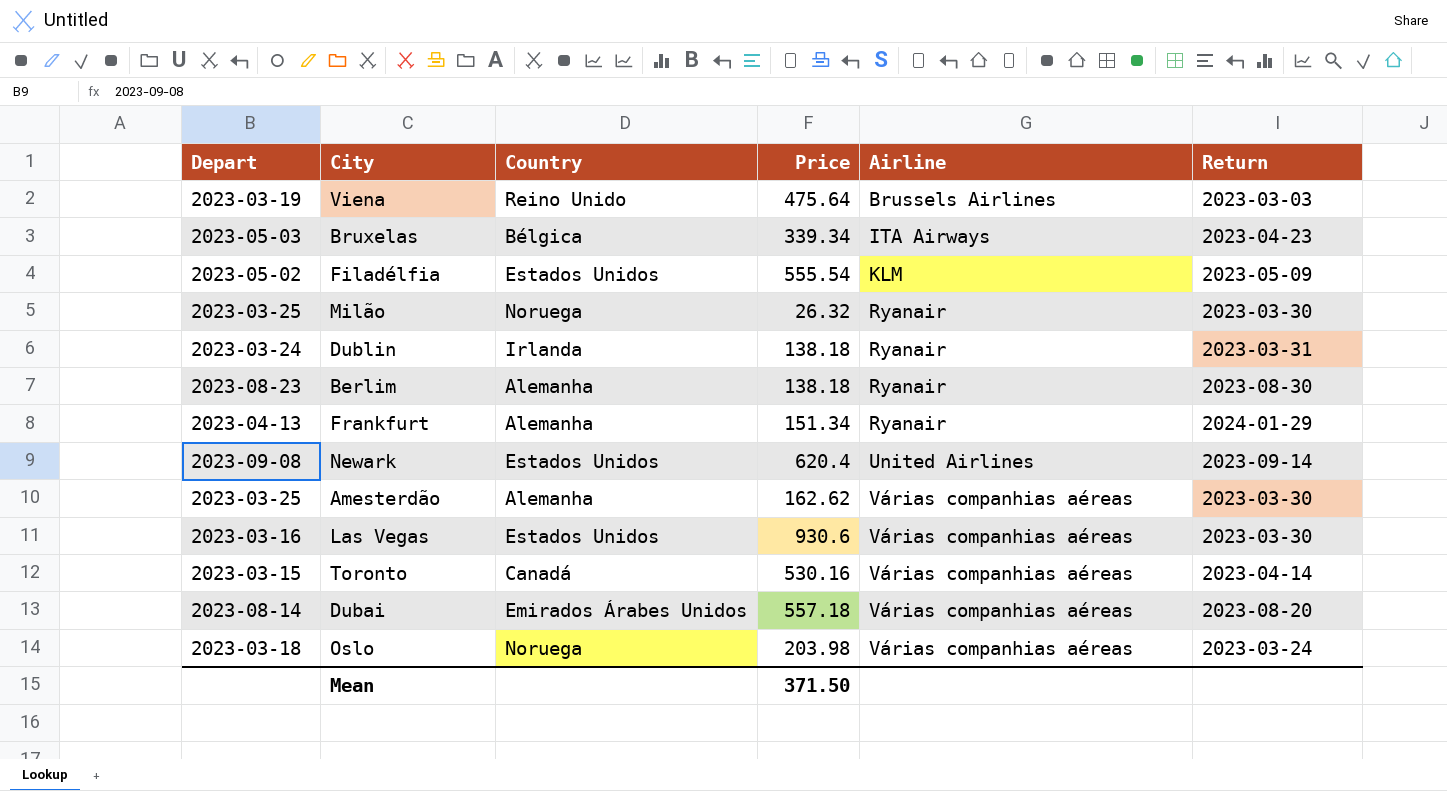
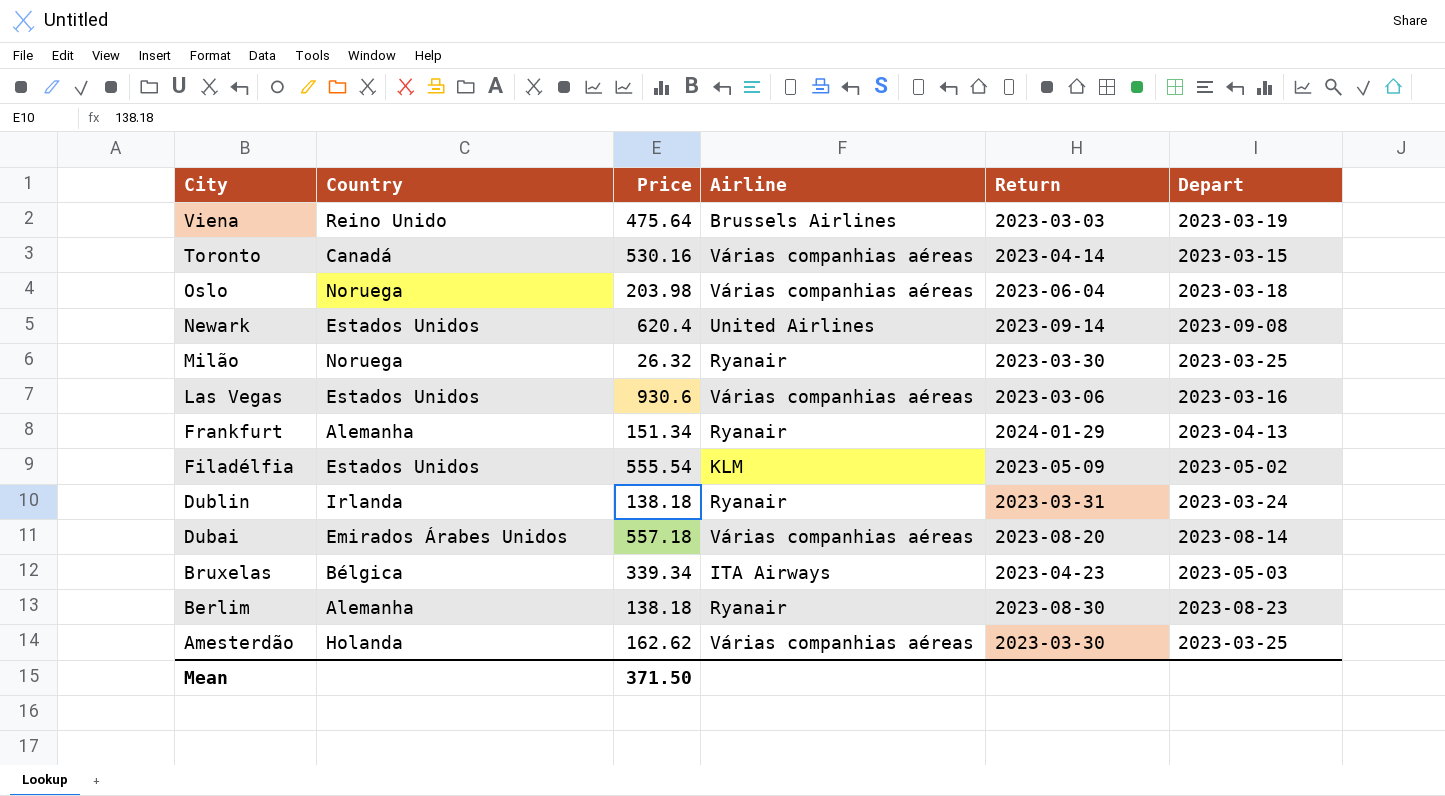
row order: Airline ascending -> City descending
column Depart | position: 1 -> 6
Oslo | Return: 2023-03-24 -> 2023-06-04
Las Vegas | Return: 2023-03-30 -> 2023-03-06
Amesterdão | Country: Alemanha -> Holanda

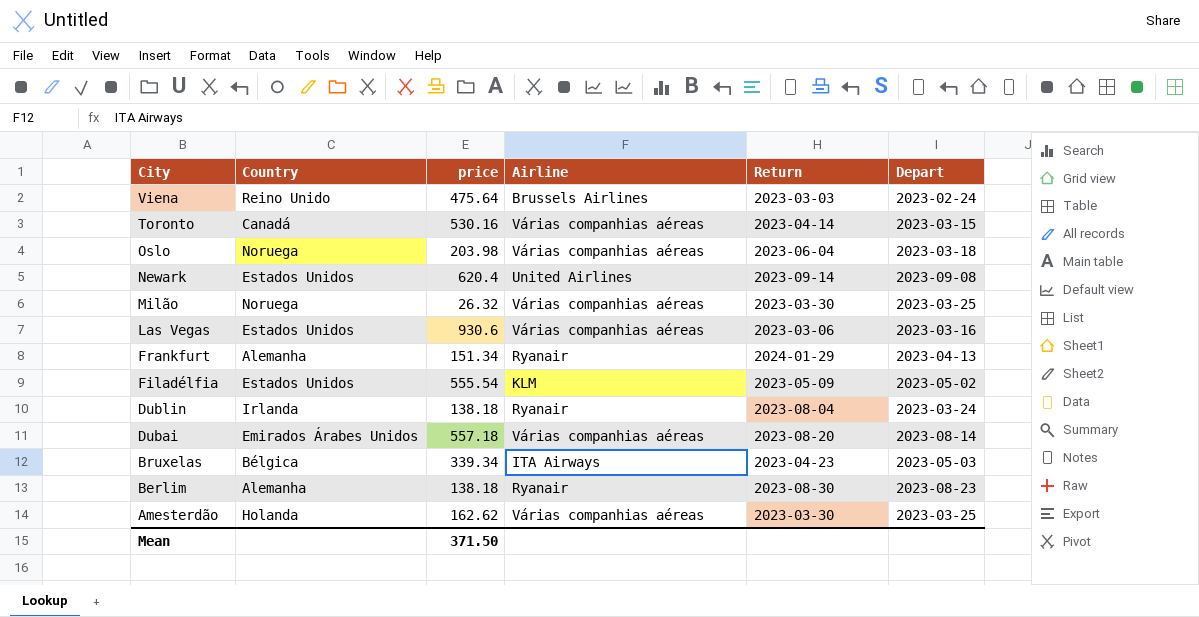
column name: Price -> price
Viena | Depart: 2023-03-19 -> 2023-02-24
Milão | Airline: Ryanair -> Várias companhias aéreas
Dublin | Return: 2023-03-31 -> 2023-08-04

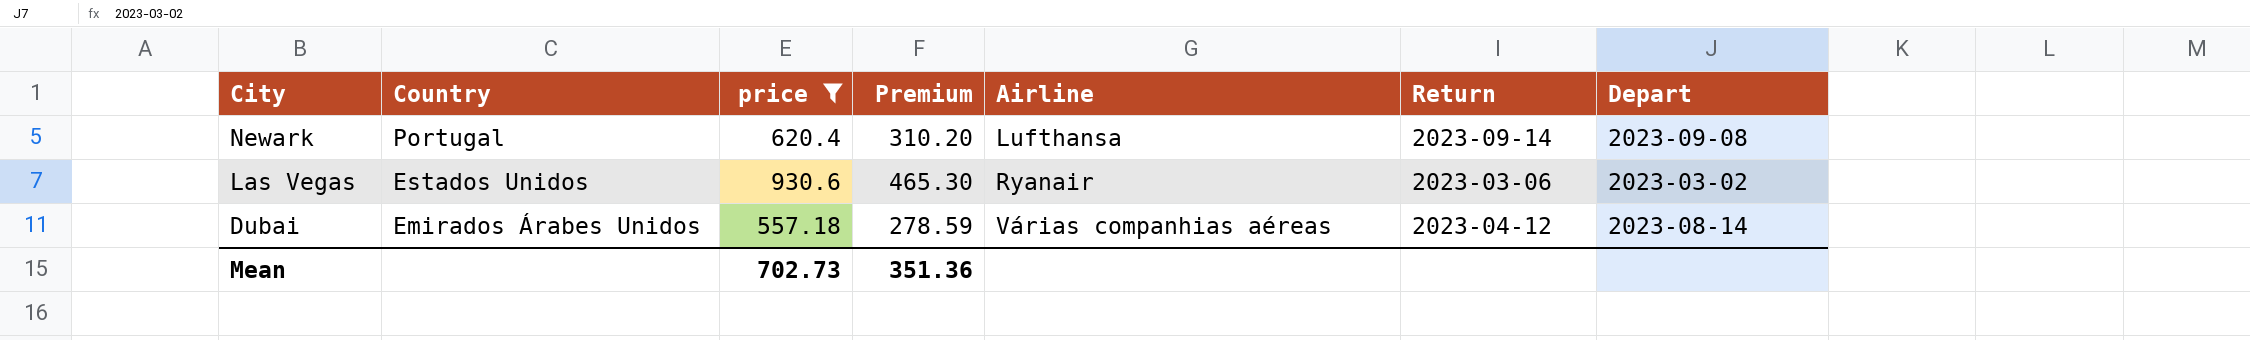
filter: none -> price >= 557.18
column Premium | formula: none -> [price] * 0.5
Newark | Country: Estados Unidos -> Portugal
Newark | Airline: United Airlines -> Lufthansa
Las Vegas | Airline: Várias companhias aéreas -> Ryanair
Las Vegas | Depart: 2023-03-16 -> 2023-03-02
Dubai | Return: 2023-08-20 -> 2023-04-12
Mean | price: 371.50 -> 702.73

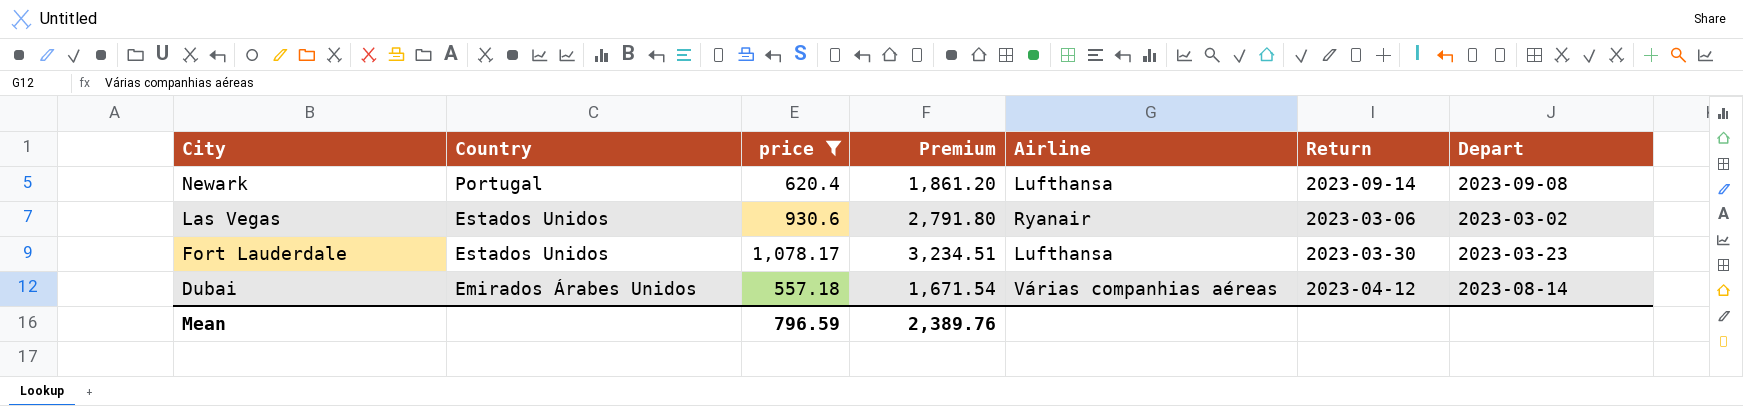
column Premium | formula: [price] * 0.5 -> [price] * 3
row Fort Lauderdale: none -> Estados Unidos | 1,078.17 | 3,234.51 | Lufthansa | 2023-03-30 | 2023-03-23
Mean | price: 702.73 -> 796.59
Mean | Premium: 351.36 -> 2,389.76

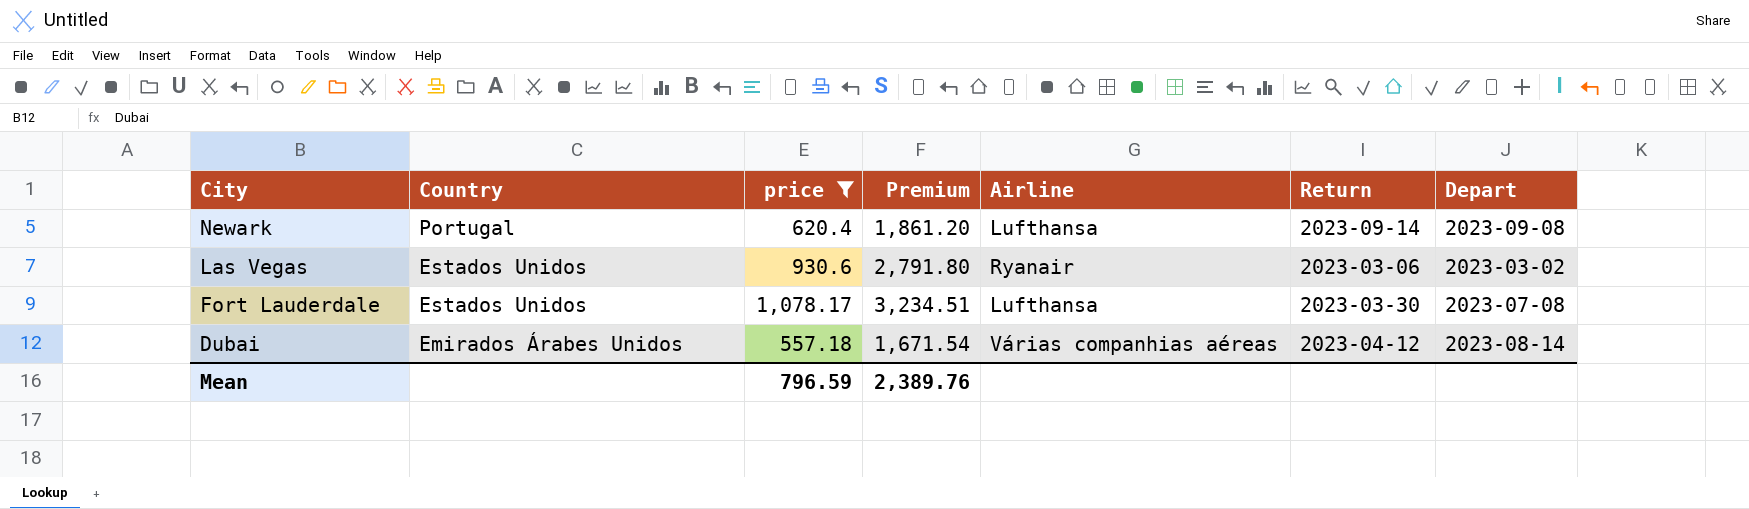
Fort Lauderdale | Depart: 2023-03-23 -> 2023-07-08

